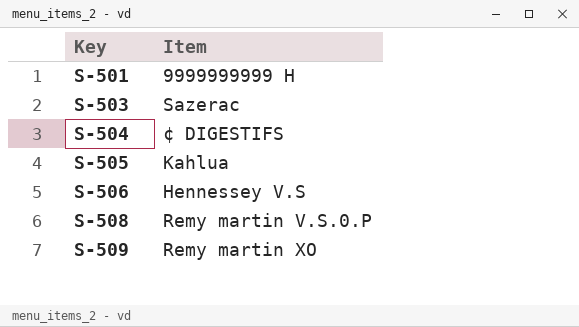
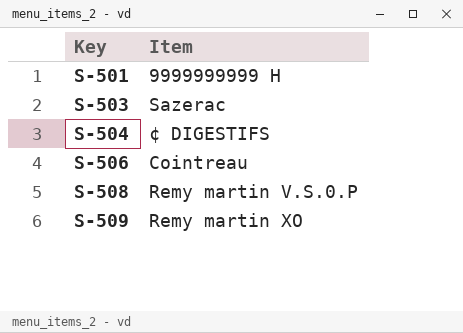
row S-505: Kahlua -> none
S-506 | Item: Hennessey V.S -> Cointreau

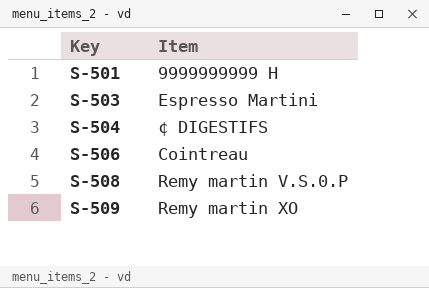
S-503 | Item: Sazerac -> Espresso Martini

